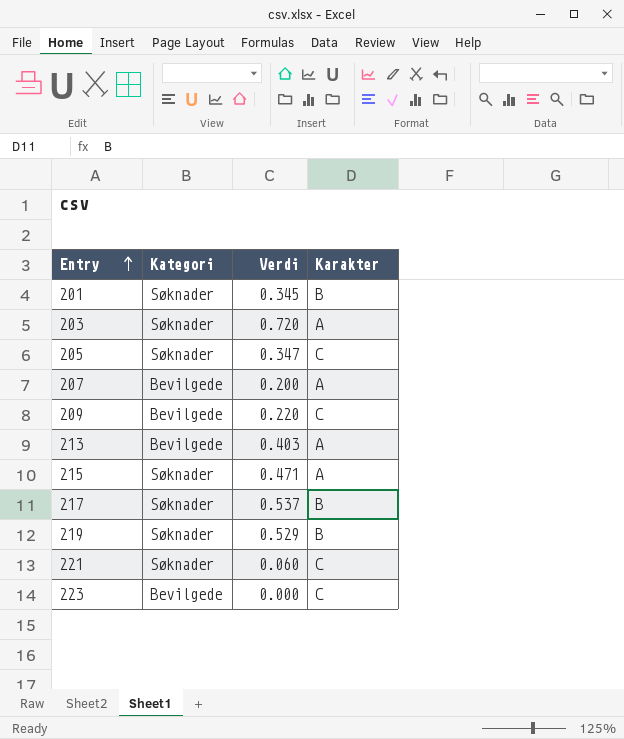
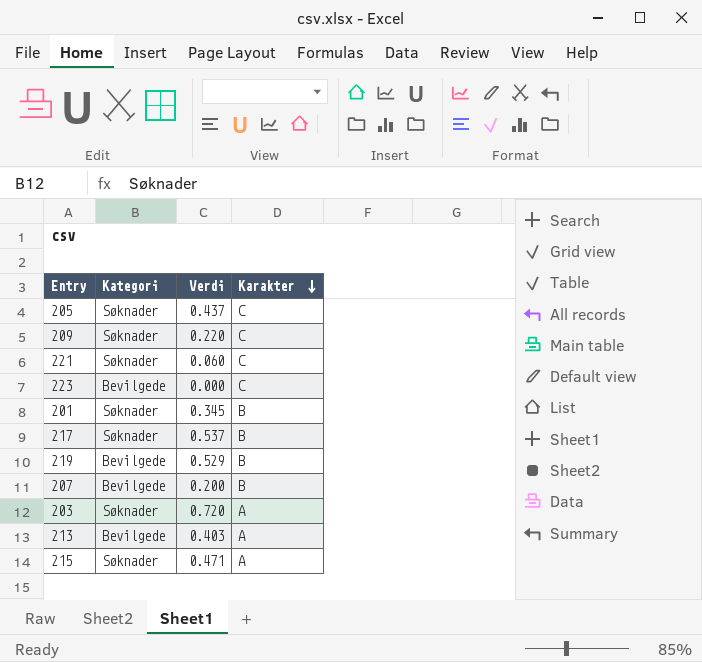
row order: Entry ascending -> Karakter descending
205 | Verdi: 0.347 -> 0.437
209 | Kategori: Bevilgede -> Søknader
219 | Kategori: Søknader -> Bevilgede
207 | Karakter: A -> B

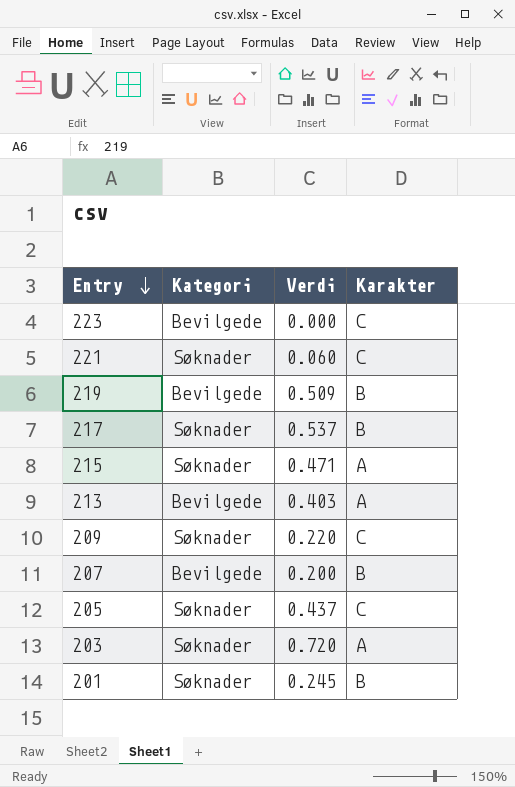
row order: Karakter descending -> Entry descending
219 | Verdi: 0.529 -> 0.509
201 | Verdi: 0.345 -> 0.245

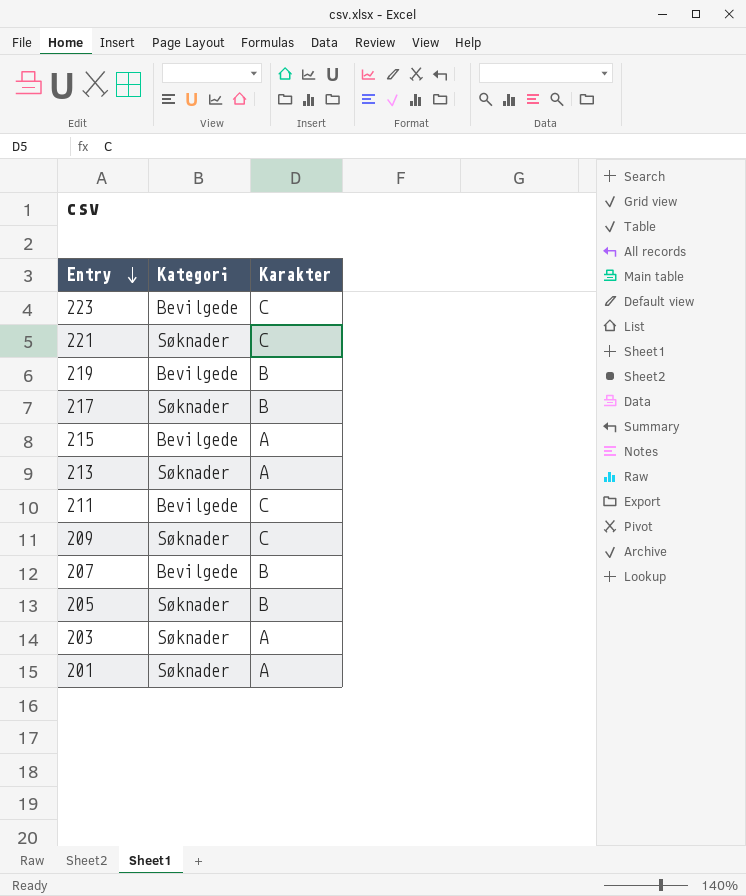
column Verdi | position: 3 -> none
215 | Kategori: Søknader -> Bevilgede
213 | Kategori: Bevilgede -> Søknader
row 211: none -> Bevilgede | C
205 | Karakter: C -> B
201 | Karakter: B -> A

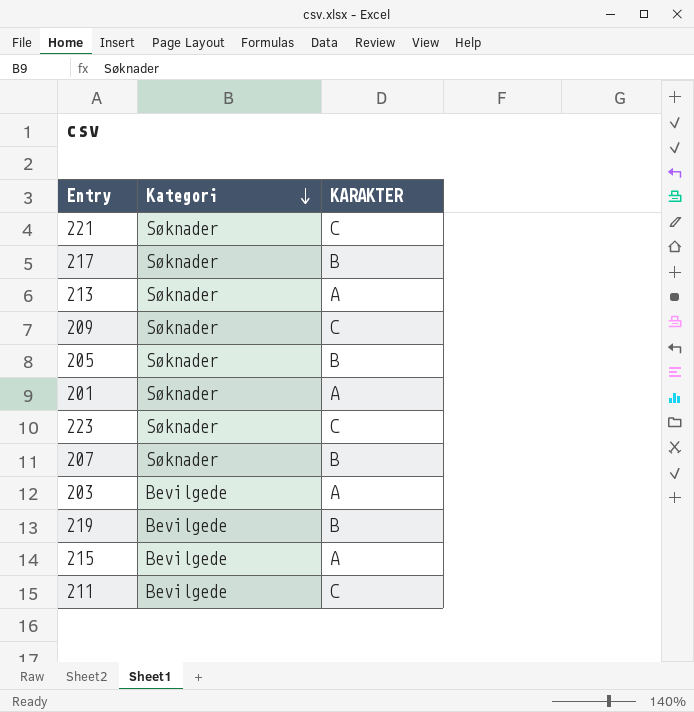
row order: Entry descending -> Kategori descending
column name: Karakter -> KARAKTER
223 | Kategori: Bevilgede -> Søknader
207 | Kategori: Bevilgede -> Søknader
203 | Kategori: Søknader -> Bevilgede

